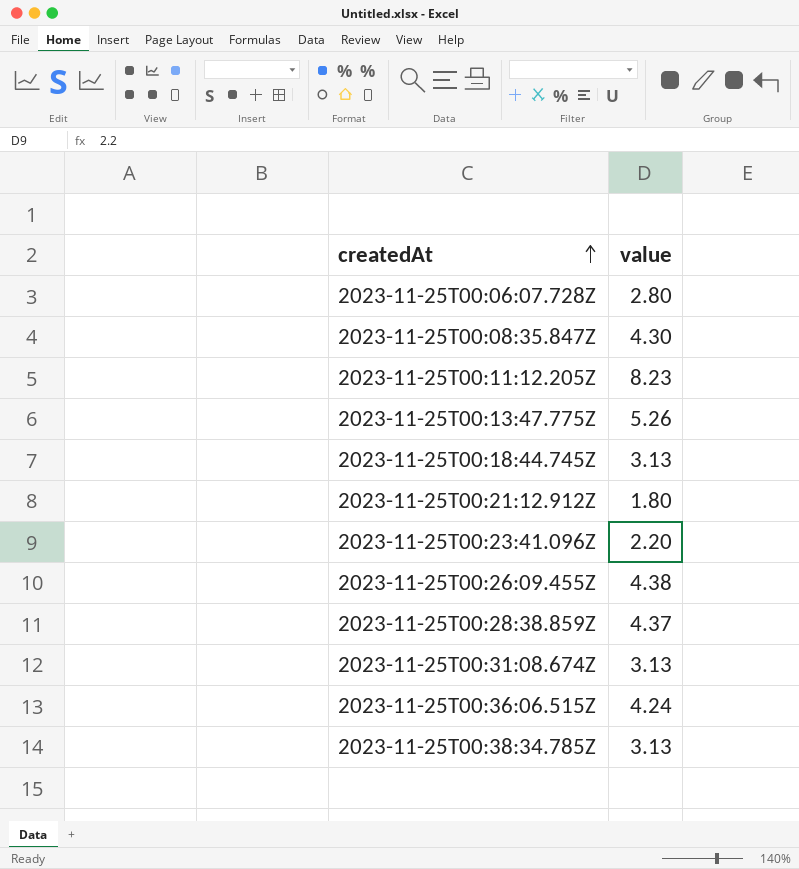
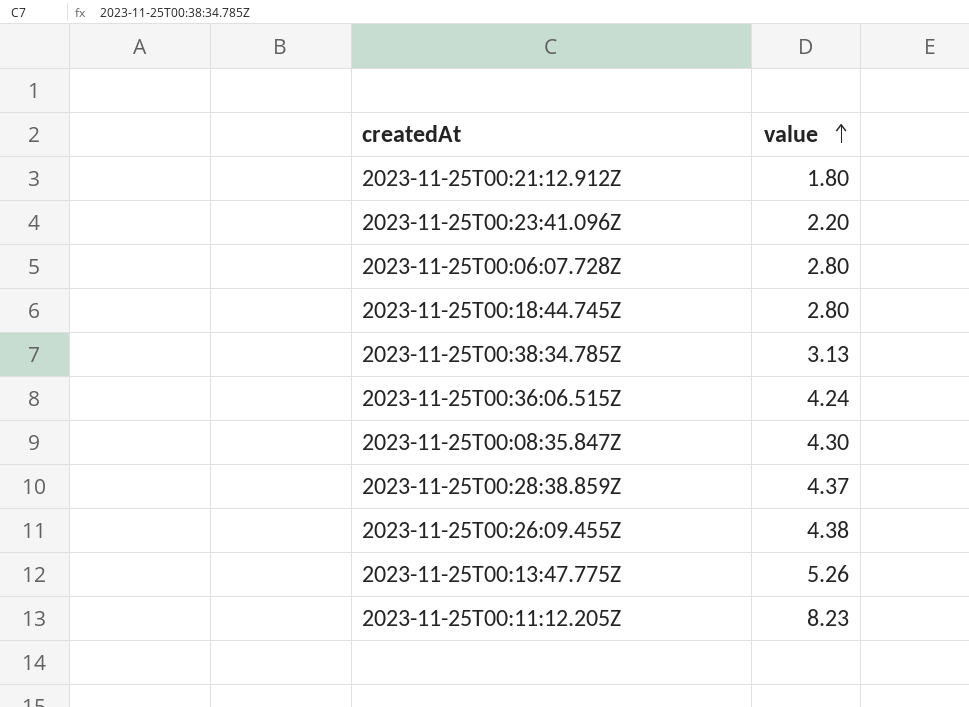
row order: createdAt ascending -> value ascending
row 2023-11-25T00:31:08.674Z: 3.13 -> none
2023-11-25T00:18:44.745Z | value: 3.13 -> 2.80

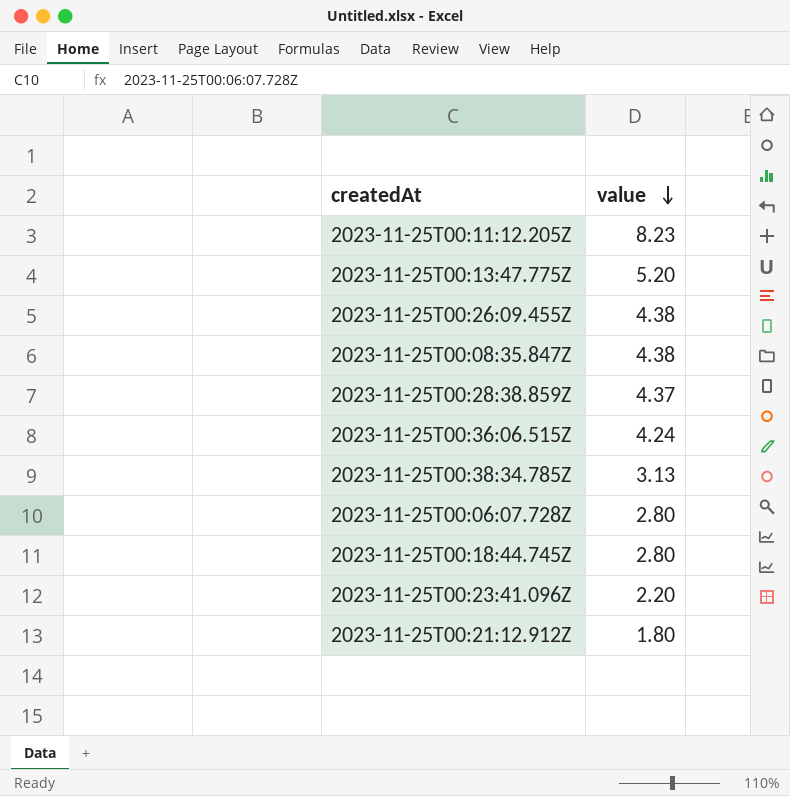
row order: value ascending -> value descending
2023-11-25T00:13:47.775Z | value: 5.26 -> 5.20
2023-11-25T00:08:35.847Z | value: 4.30 -> 4.38

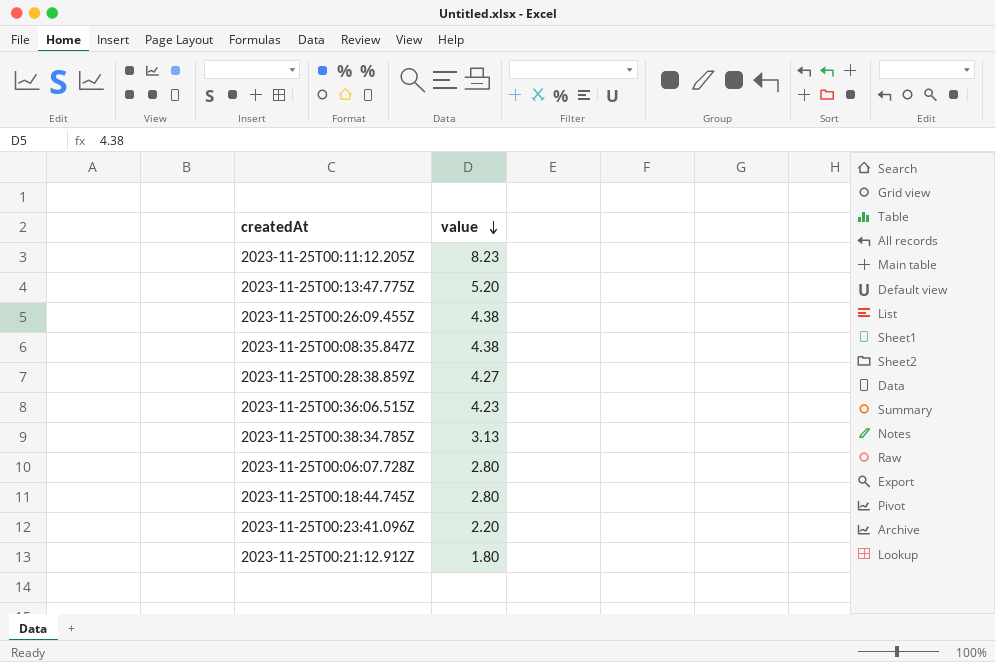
2023-11-25T00:28:38.859Z | value: 4.37 -> 4.27
2023-11-25T00:36:06.515Z | value: 4.24 -> 4.23

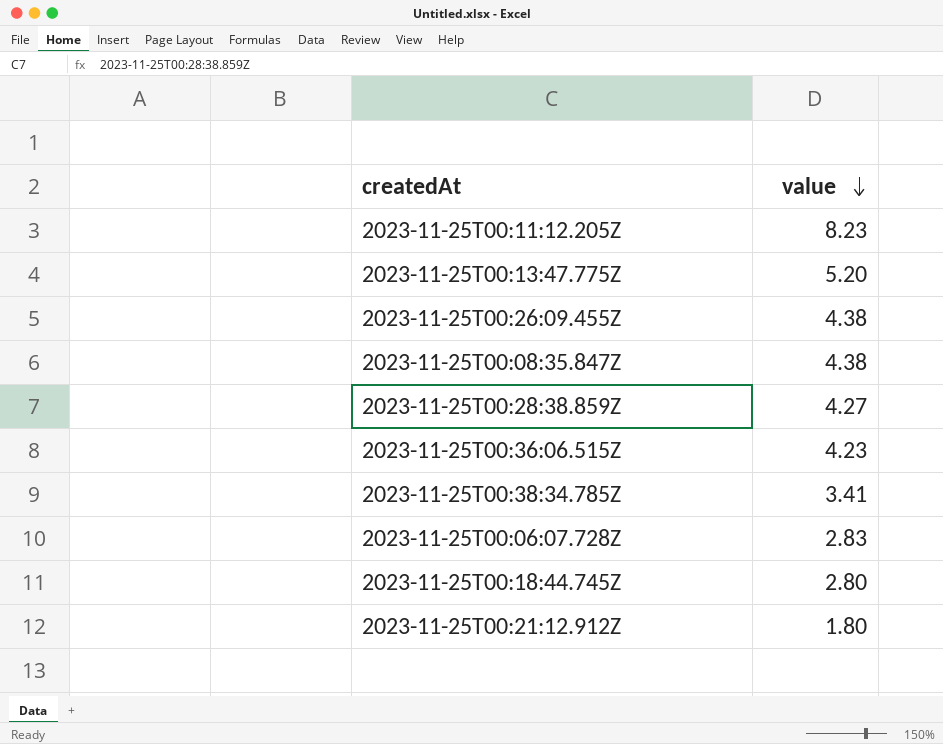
row 2023-11-25T00:23:41.096Z: 2.20 -> none
2023-11-25T00:38:34.785Z | value: 3.13 -> 3.41
2023-11-25T00:06:07.728Z | value: 2.80 -> 2.83

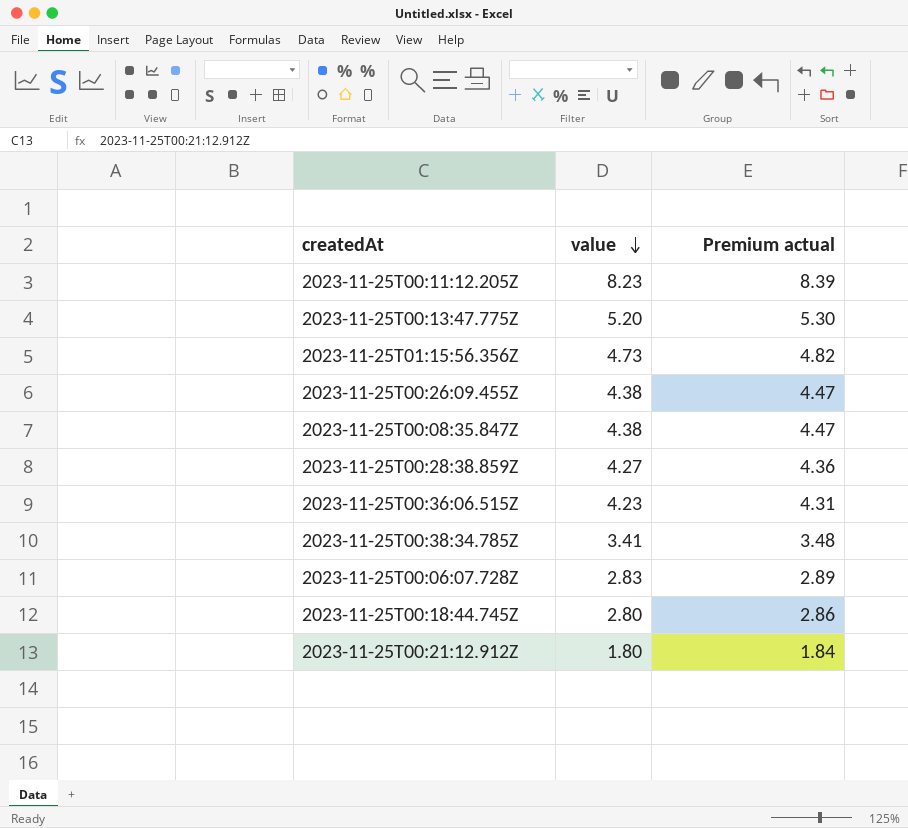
column Premium actual | formula: none -> [value] * 1.02
row 2023-11-25T01:15:56.356Z: none -> 4.73 | 4.82

